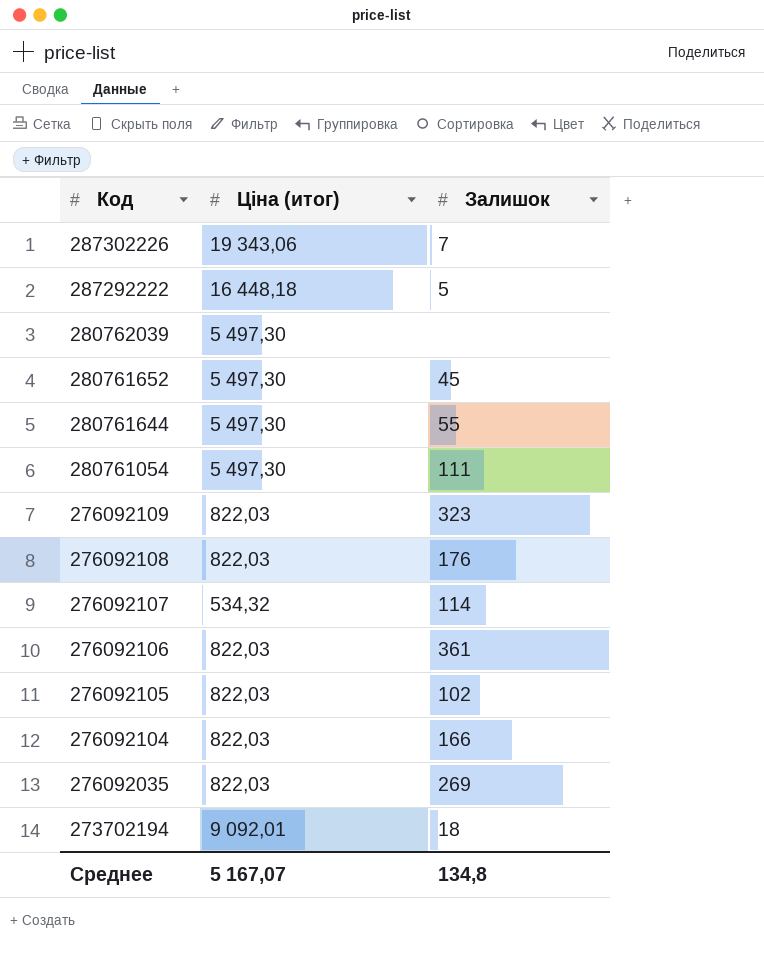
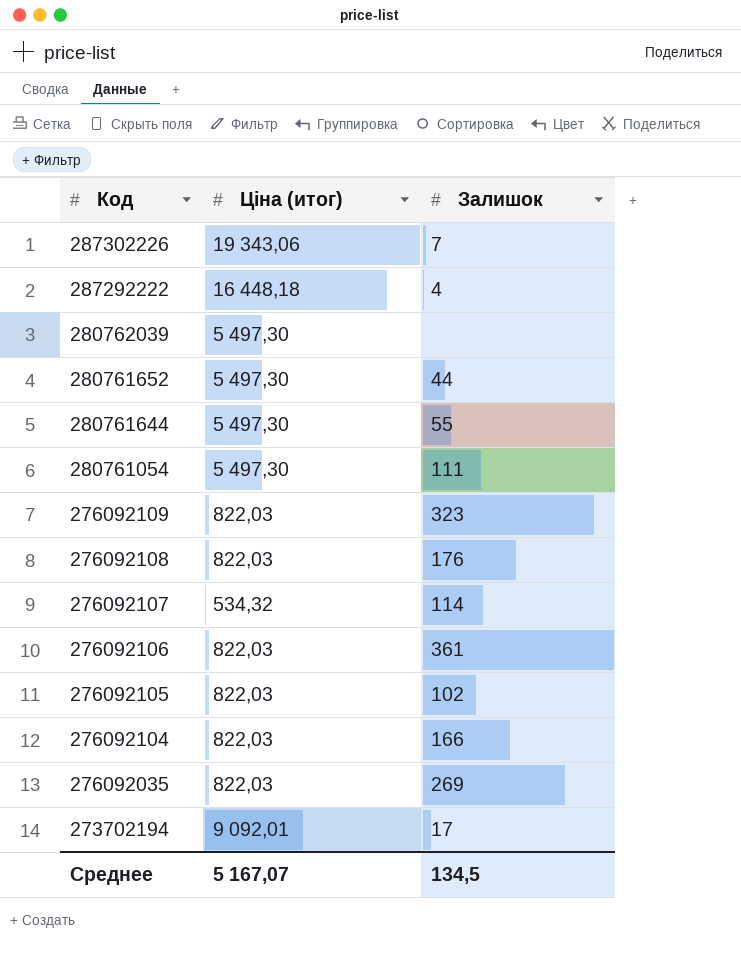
287292222 | Залишок: 5 -> 4
280761652 | Залишок: 45 -> 44
273702194 | Залишок: 18 -> 17
Среднее | Залишок: 134,8 -> 134,5

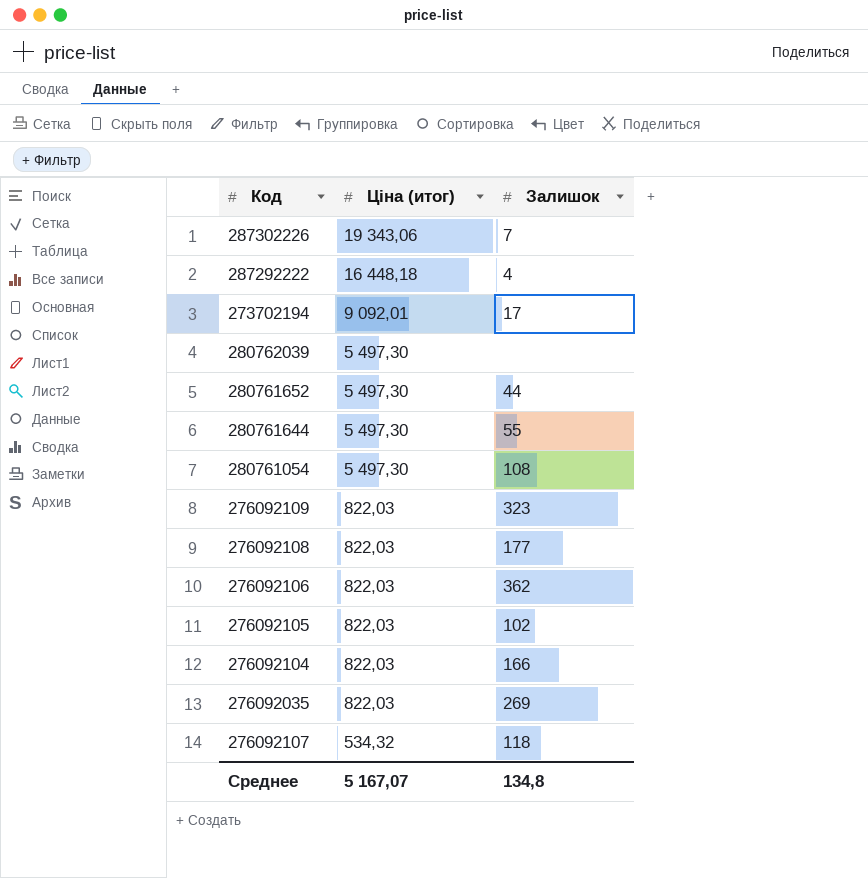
row order: Код descending -> Ціна (итог) descending
280761054 | Залишок: 111 -> 108
276092108 | Залишок: 176 -> 177
276092106 | Залишок: 361 -> 362
276092107 | Залишок: 114 -> 118
Среднее | Залишок: 134,5 -> 134,8

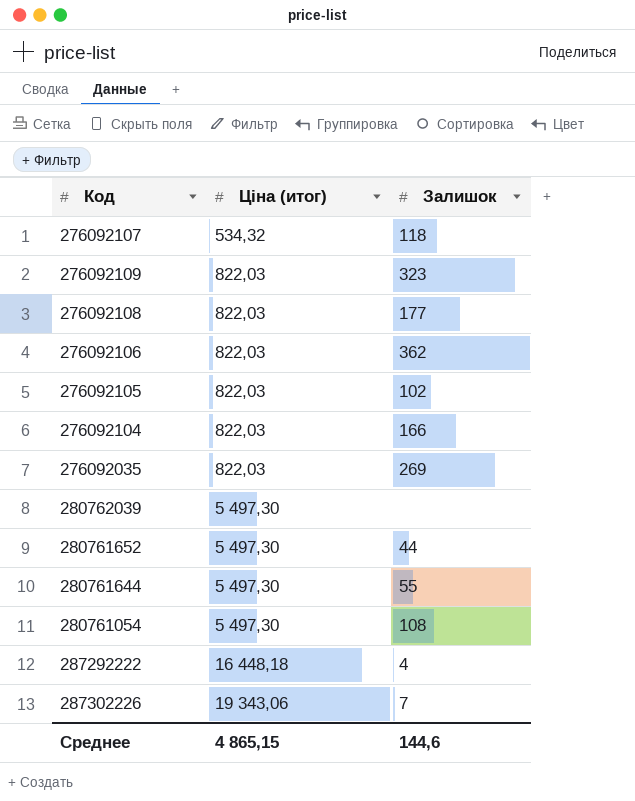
row order: Ціна (итог) descending -> Ціна (итог) ascending
row 273702194: 9 092,01 | 17 -> none
Среднее | Ціна (итог): 5 167,07 -> 4 865,15
Среднее | Залишок: 134,8 -> 144,6

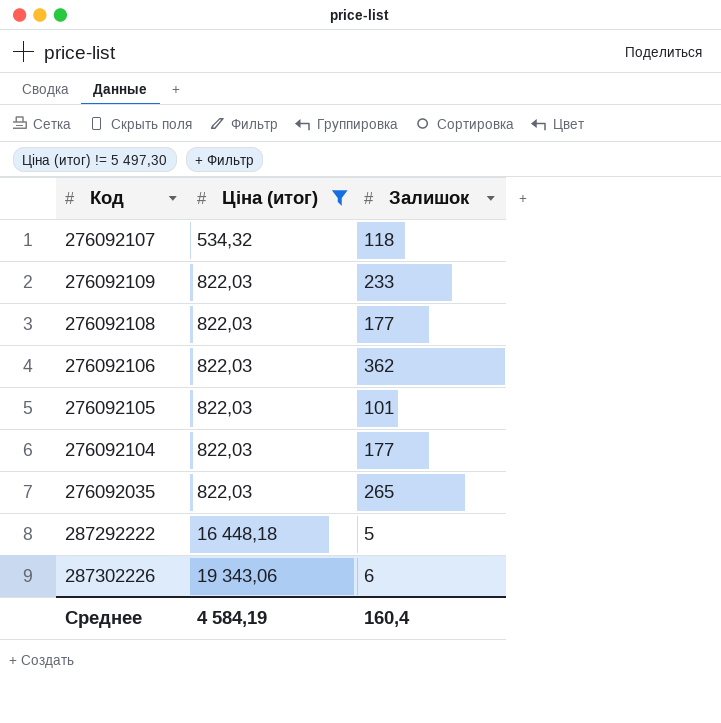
filter: none -> Ціна (итог) != 5 497,30
276092109 | Залишок: 323 -> 233
276092105 | Залишок: 102 -> 101
276092104 | Залишок: 166 -> 177
276092035 | Залишок: 269 -> 265
287292222 | Залишок: 4 -> 5
287302226 | Залишок: 7 -> 6
Среднее | Ціна (итог): 4 865,15 -> 4 584,19
Среднее | Залишок: 144,6 -> 160,4

